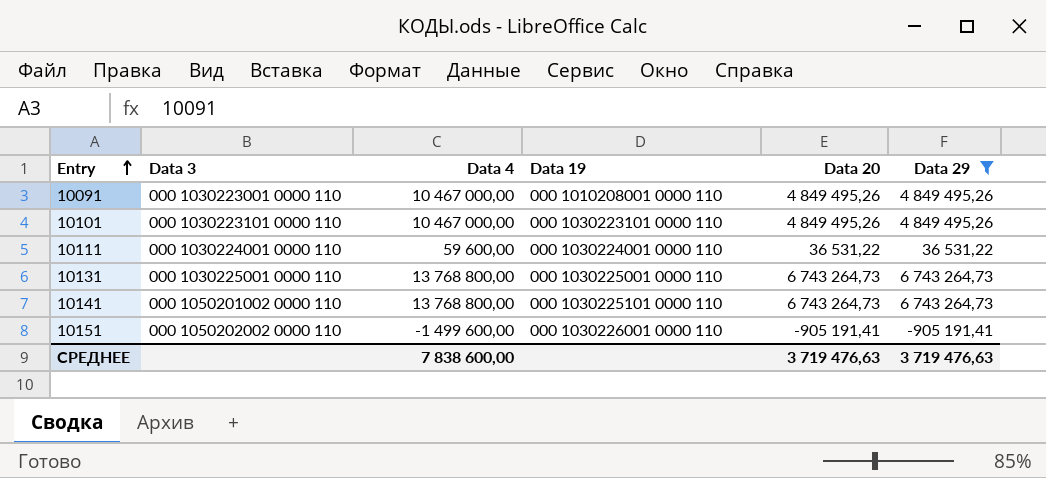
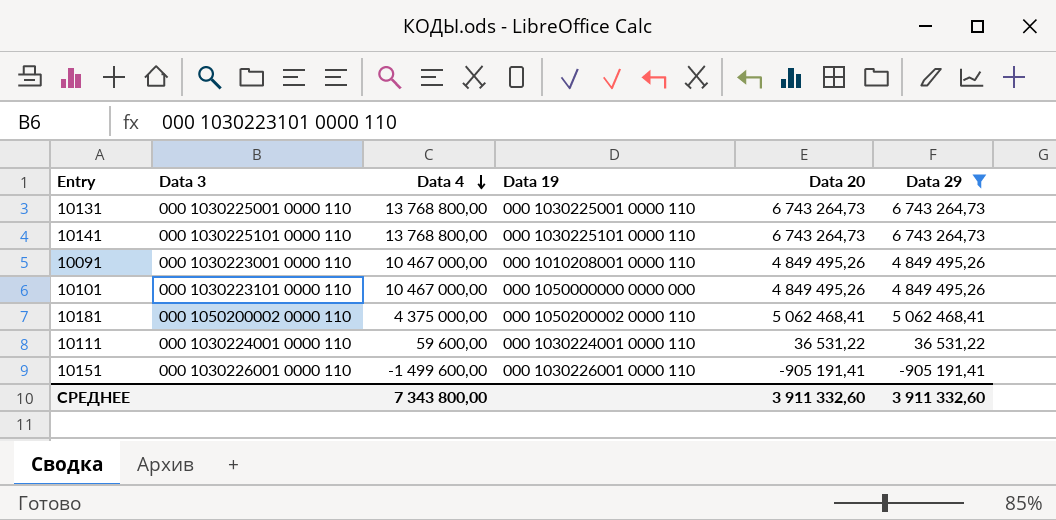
row order: Entry ascending -> Data 4 descending
10141 | Data 3: 000 1050201002 0000 110 -> 000 1030225101 0000 110
10101 | Data 19: 000 1030223101 0000 110 -> 000 1050000000 0000 000
row 10181: none -> 000 1050200002 0000 110 | 4 375 000,00 | 000 1050200002 0000 110 | 5 062 468,41 | 5 062 468,41
10151 | Data 3: 000 1050202002 0000 110 -> 000 1030226001 0000 110
СРЕДНЕЕ | Data 4: 7 838 600,00 -> 7 343 800,00
СРЕДНЕЕ | Data 20: 3 719 476,63 -> 3 911 332,60
СРЕДНЕЕ | Data 29: 3 719 476,63 -> 3 911 332,60

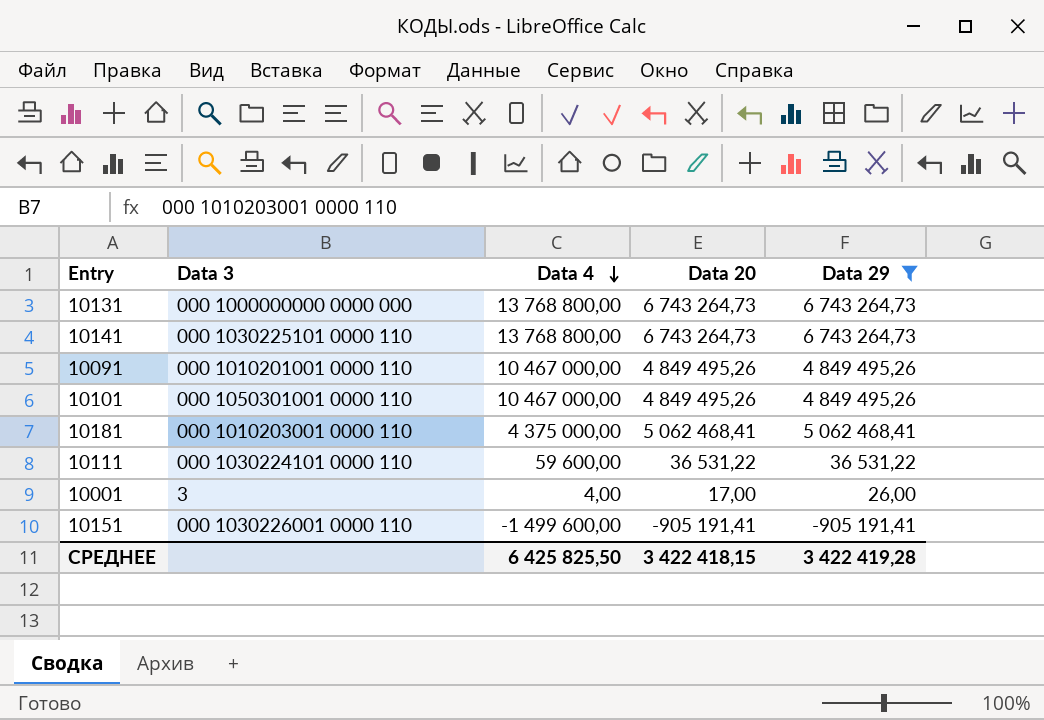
column Data 19 | position: 4 -> none
10131 | Data 3: 000 1030225001 0000 110 -> 000 1000000000 0000 000
10091 | Data 3: 000 1030223001 0000 110 -> 000 1010201001 0000 110
10101 | Data 3: 000 1030223101 0000 110 -> 000 1050301001 0000 110
10181 | Data 3: 000 1050200002 0000 110 -> 000 1010203001 0000 110
10111 | Data 3: 000 1030224001 0000 110 -> 000 1030224101 0000 110
row 10001: none -> 3 | 4,00 | 17,00 | 26,00
СРЕДНЕЕ | Data 4: 7 343 800,00 -> 6 425 825,50
СРЕДНЕЕ | Data 20: 3 911 332,60 -> 3 422 418,15
СРЕДНЕЕ | Data 29: 3 911 332,60 -> 3 422 419,28

